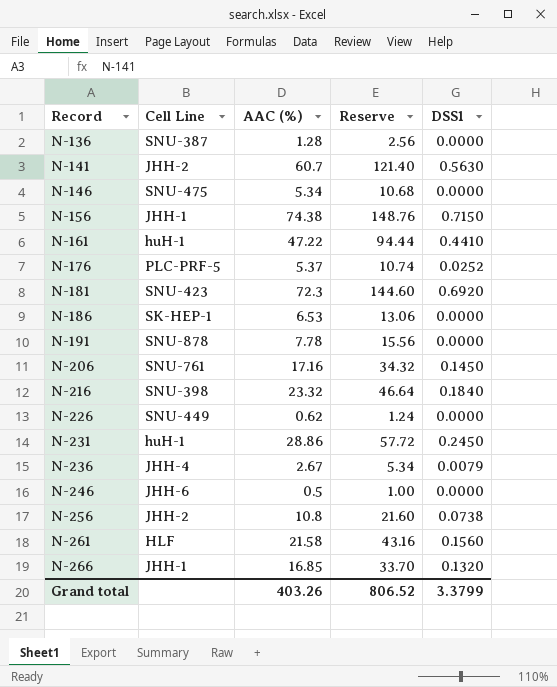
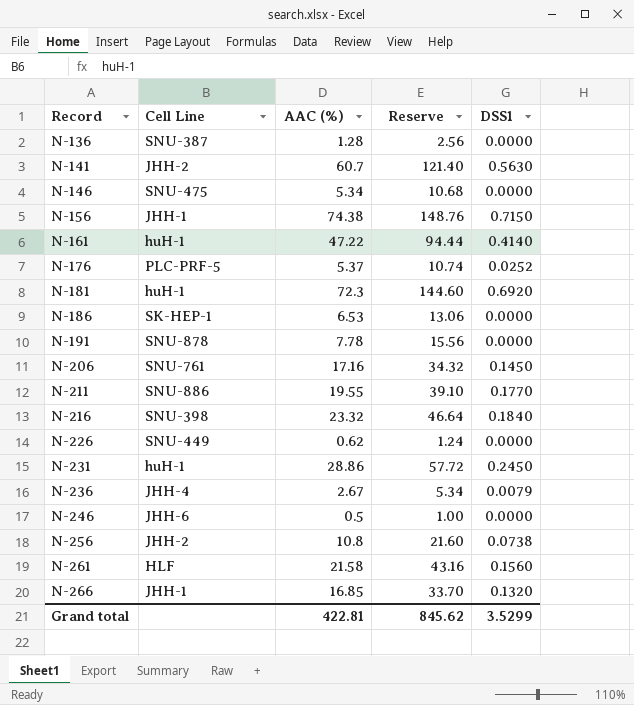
N-161 | DSS1: 0.4410 -> 0.4140
N-181 | Cell Line: SNU-423 -> huH-1
row N-211: none -> SNU-886 | 19.55 | 39.10 | 0.1770
Grand total | AAC (%): 403.26 -> 422.81
Grand total | Reserve: 806.52 -> 845.62
Grand total | DSS1: 3.3799 -> 3.5299

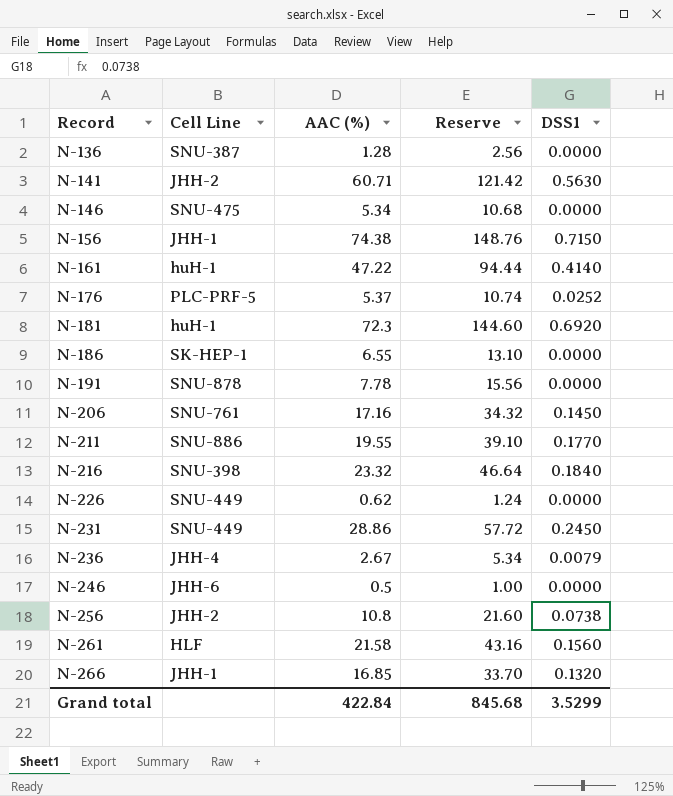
N-141 | AAC (%): 60.7 -> 60.71
N-141 | Reserve: 121.40 -> 121.42
N-186 | AAC (%): 6.53 -> 6.55
N-186 | Reserve: 13.06 -> 13.10
N-231 | Cell Line: huH-1 -> SNU-449
Grand total | AAC (%): 422.81 -> 422.84
Grand total | Reserve: 845.62 -> 845.68

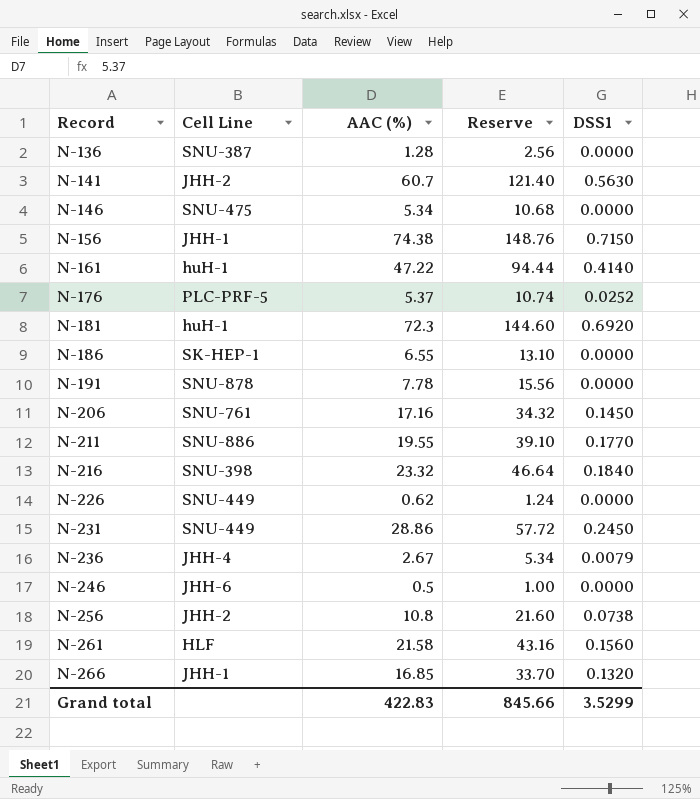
N-141 | AAC (%): 60.71 -> 60.7
N-141 | Reserve: 121.42 -> 121.40
Grand total | AAC (%): 422.84 -> 422.83
Grand total | Reserve: 845.68 -> 845.66

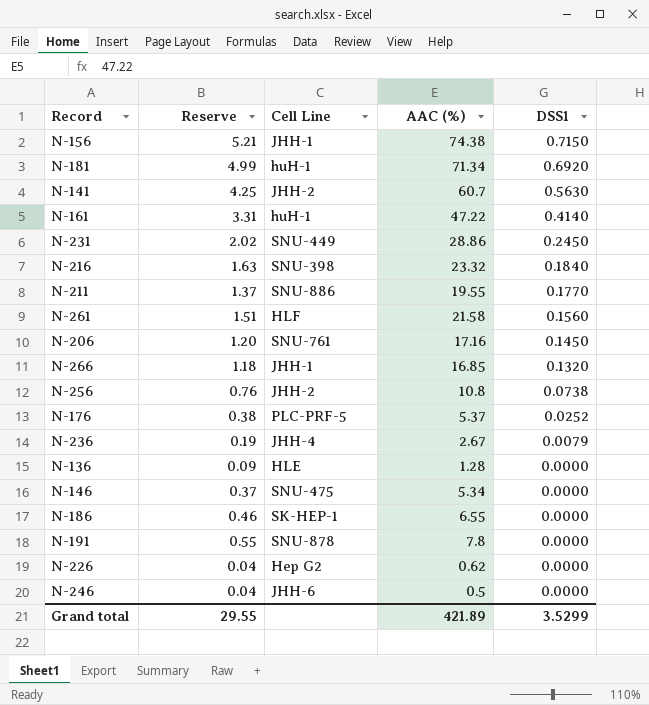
row order: Record ascending -> DSS1 descending
column Reserve | formula: [AAC (%)] * 2 -> [AAC (%)] * 0.07
column Reserve | position: 4 -> 2
N-181 | AAC (%): 72.3 -> 71.34
N-136 | Cell Line: SNU-387 -> HLE
N-191 | AAC (%): 7.78 -> 7.8
N-226 | Cell Line: SNU-449 -> Hep G2
Grand total | Reserve: 845.66 -> 29.55
Grand total | AAC (%): 422.83 -> 421.89

